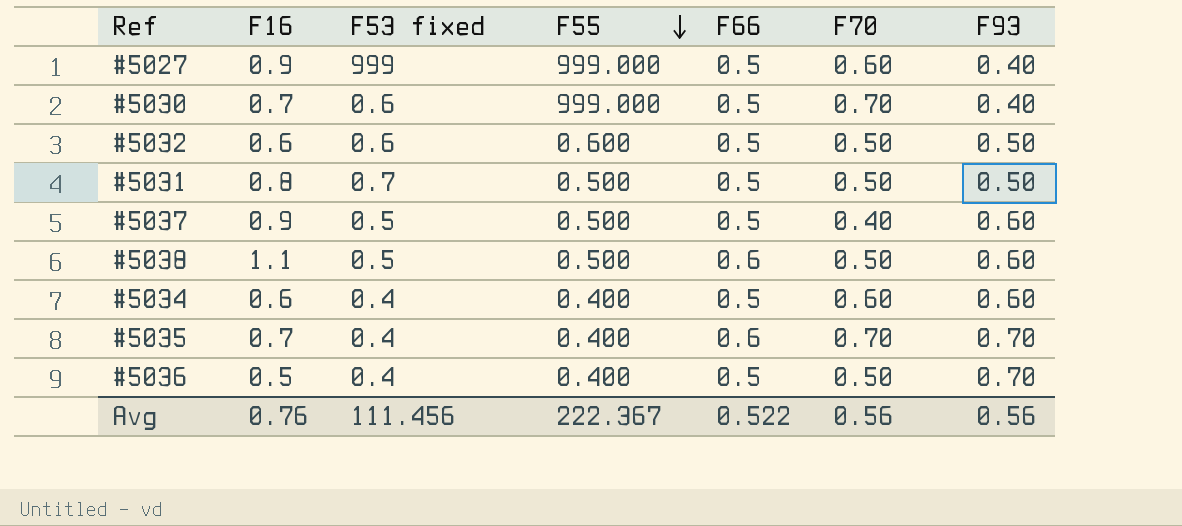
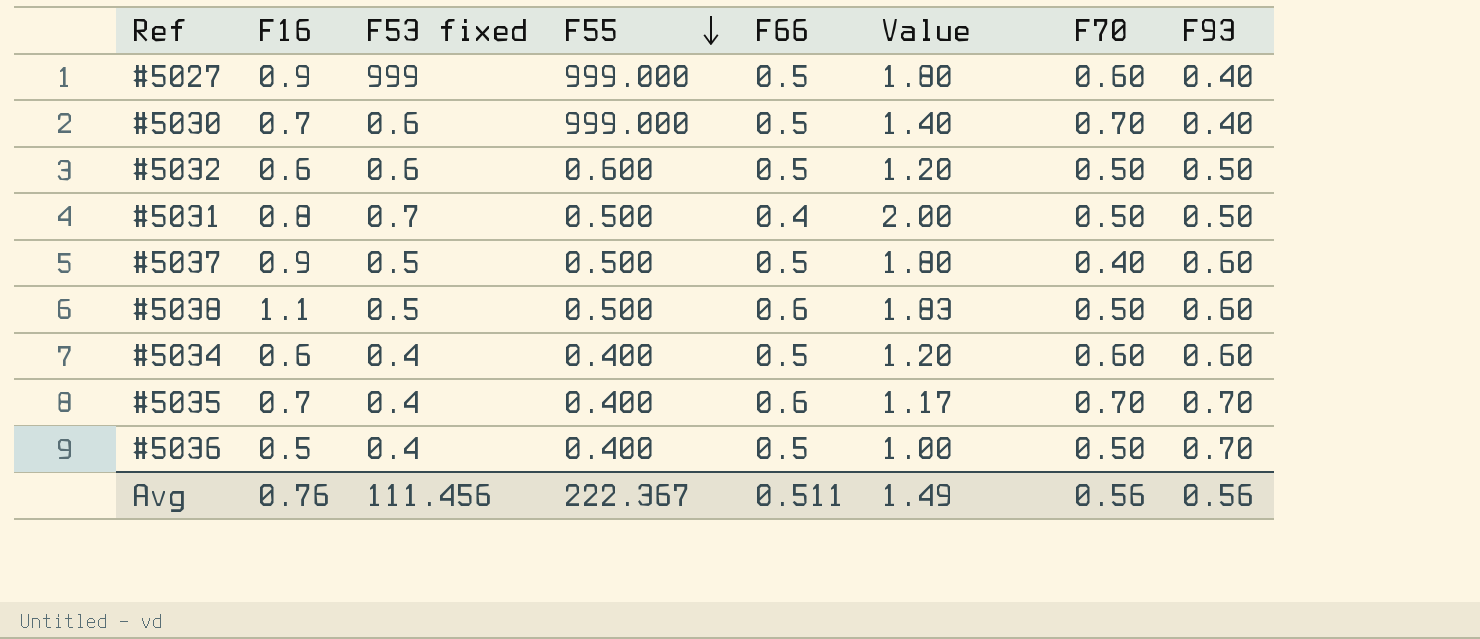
column Value | formula: none -> [F16] / [F66]
#5031 | F66: 0.5 -> 0.4
Avg | F66: 0.522 -> 0.511

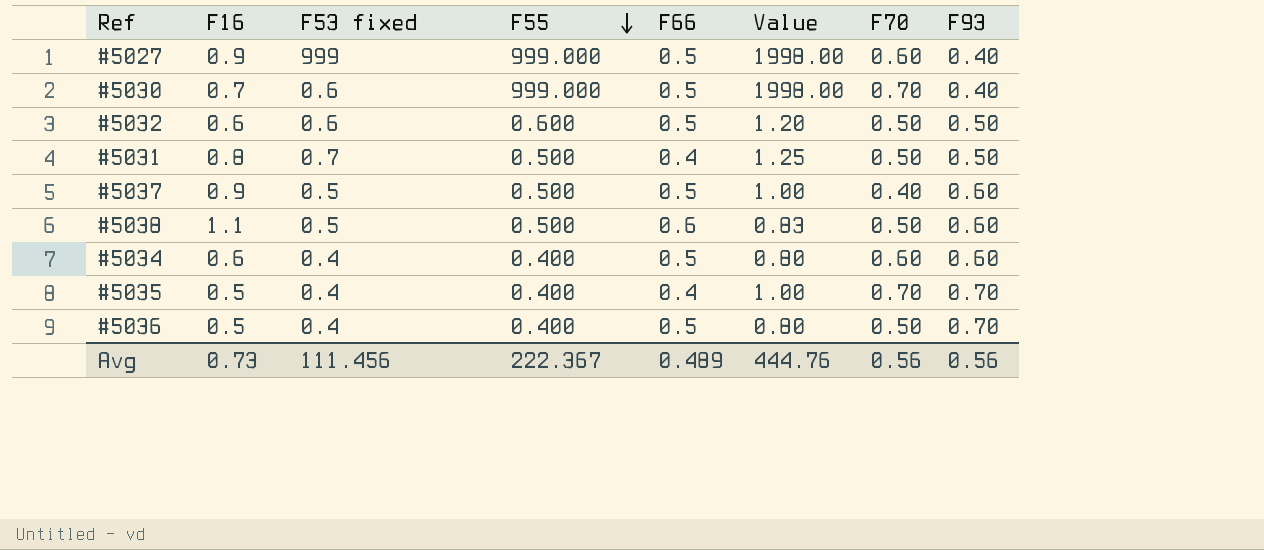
column Value | formula: [F16] / [F66] -> [F55] / [F66]
#5035 | F16: 0.7 -> 0.5
#5035 | F66: 0.6 -> 0.4
Avg | F16: 0.76 -> 0.73
Avg | F66: 0.511 -> 0.489
Avg | Value: 1.49 -> 444.76

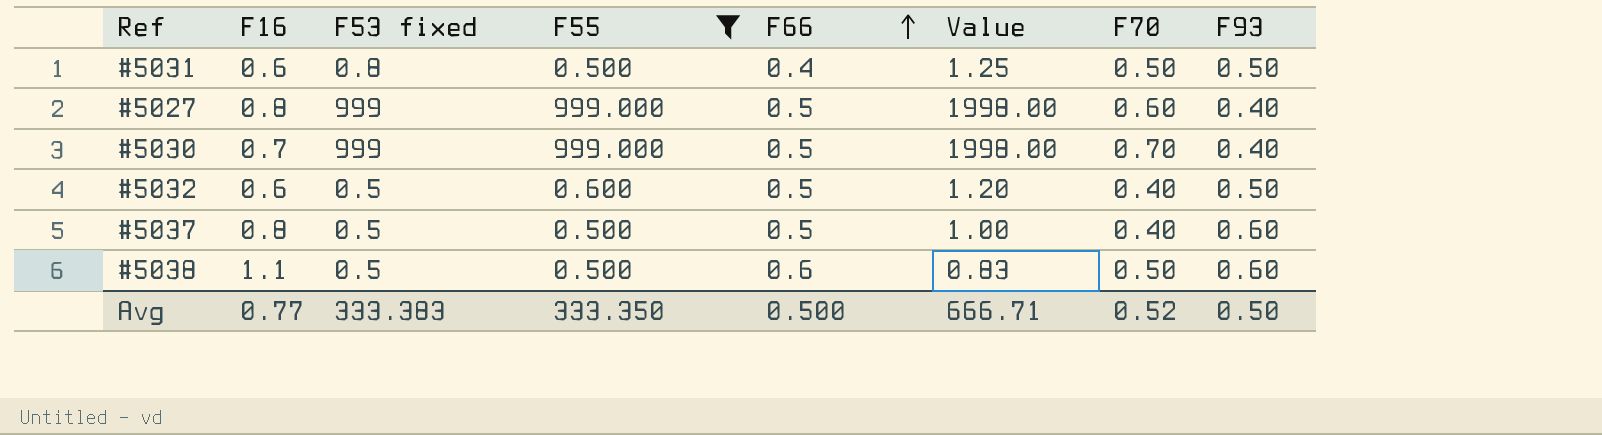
filter: none -> F55 != 0.400
row order: F55 descending -> F66 ascending
#5031 | F16: 0.8 -> 0.6
#5031 | F53 fixed: 0.7 -> 0.8
#5027 | F16: 0.9 -> 0.8
#5030 | F53 fixed: 0.6 -> 999
#5032 | F53 fixed: 0.6 -> 0.5
#5032 | F70: 0.50 -> 0.40
#5037 | F16: 0.9 -> 0.8
Avg | F16: 0.73 -> 0.77
Avg | F53 fixed: 111.456 -> 333.383
Avg | F55: 222.367 -> 333.350
Avg | F66: 0.489 -> 0.500
Avg | Value: 444.76 -> 666.71
Avg | F70: 0.56 -> 0.52
Avg | F93: 0.56 -> 0.50

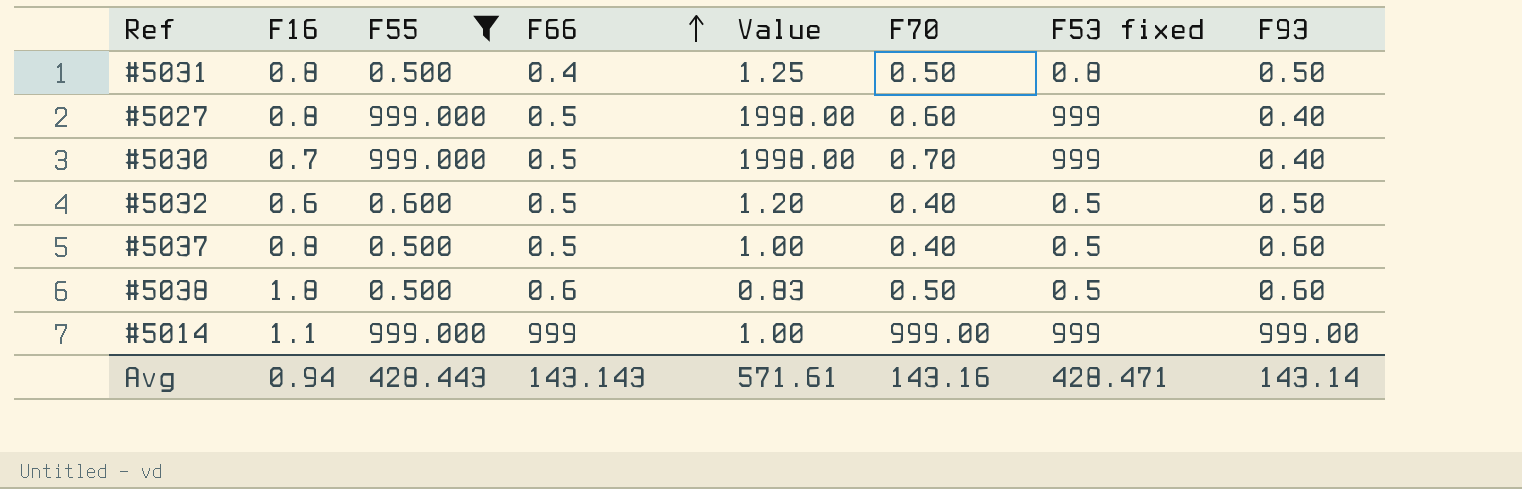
column F53 fixed | position: 3 -> 7
#5031 | F16: 0.6 -> 0.8
#5038 | F16: 1.1 -> 1.8
row #5014: none -> 1.1 | 999.000 | 999 | 1.00 | 999.00 | 999 | 999.00
Avg | F16: 0.77 -> 0.94
Avg | F55: 333.350 -> 428.443
Avg | F66: 0.500 -> 143.143
Avg | Value: 666.71 -> 571.61
Avg | F70: 0.52 -> 143.16
Avg | F53 fixed: 333.383 -> 428.471
Avg | F93: 0.50 -> 143.14

